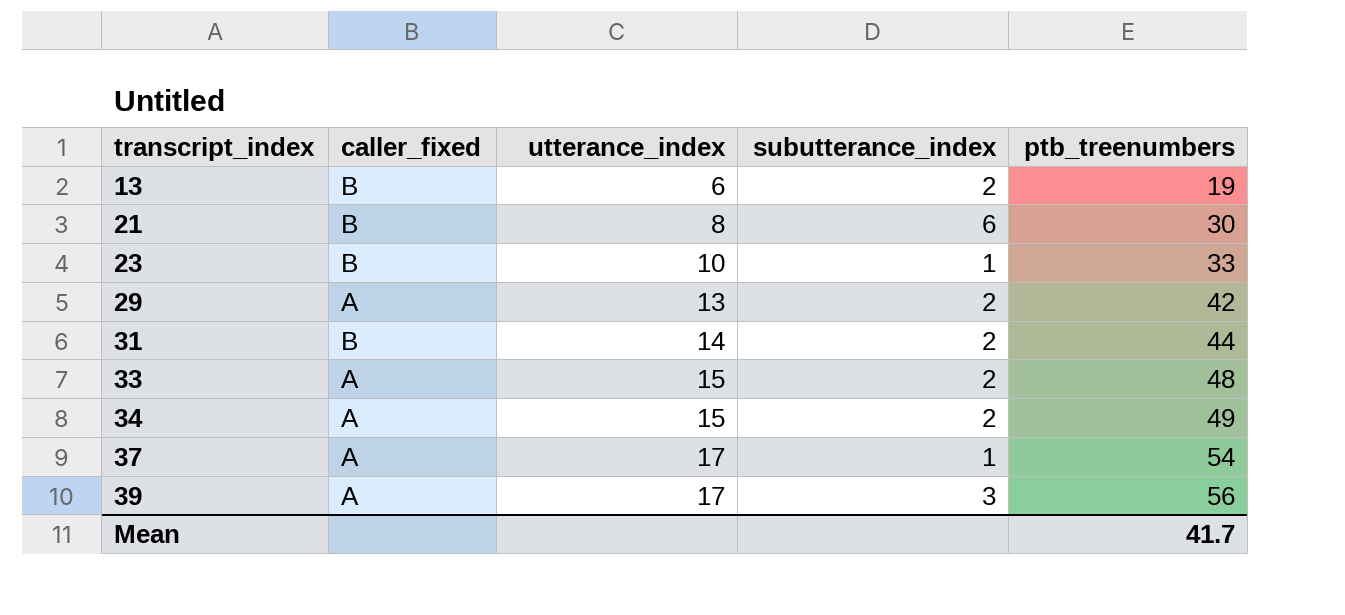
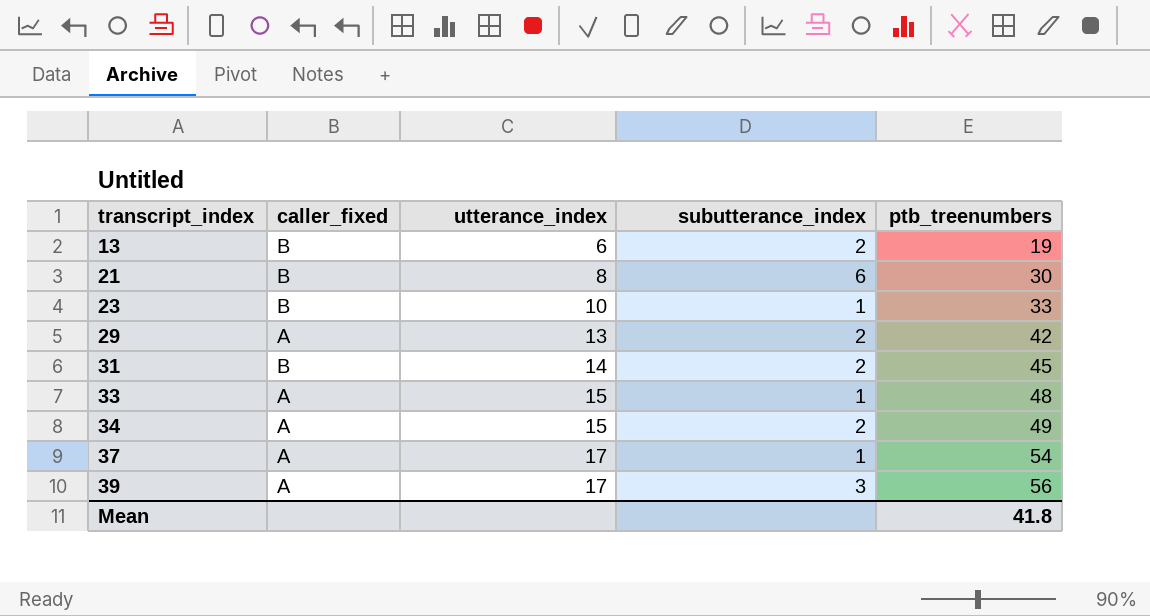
31 | ptb_treenumbers: 44 -> 45
33 | subutterance_index: 2 -> 1
Mean | ptb_treenumbers: 41.7 -> 41.8

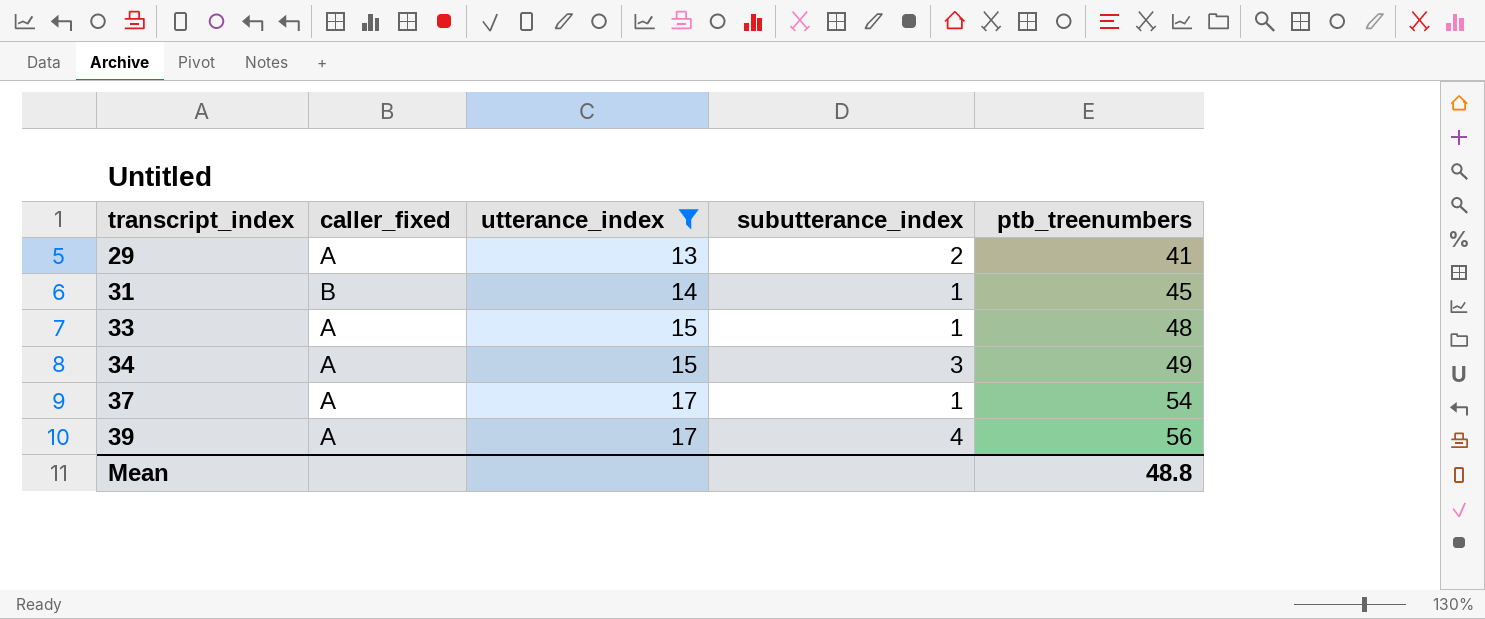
filter: none -> utterance_index >= 13
29 | ptb_treenumbers: 42 -> 41
31 | subutterance_index: 2 -> 1
34 | subutterance_index: 2 -> 3
39 | subutterance_index: 3 -> 4
Mean | ptb_treenumbers: 41.8 -> 48.8

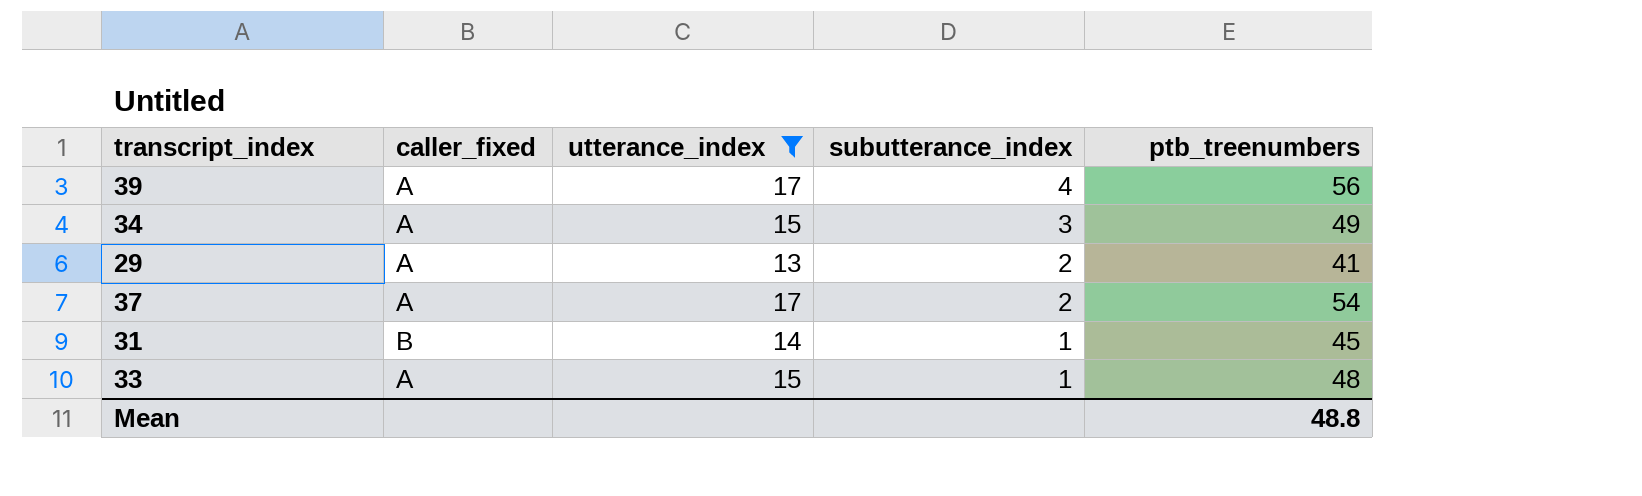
row order: transcript_index ascending -> subutterance_index descending
37 | subutterance_index: 1 -> 2

